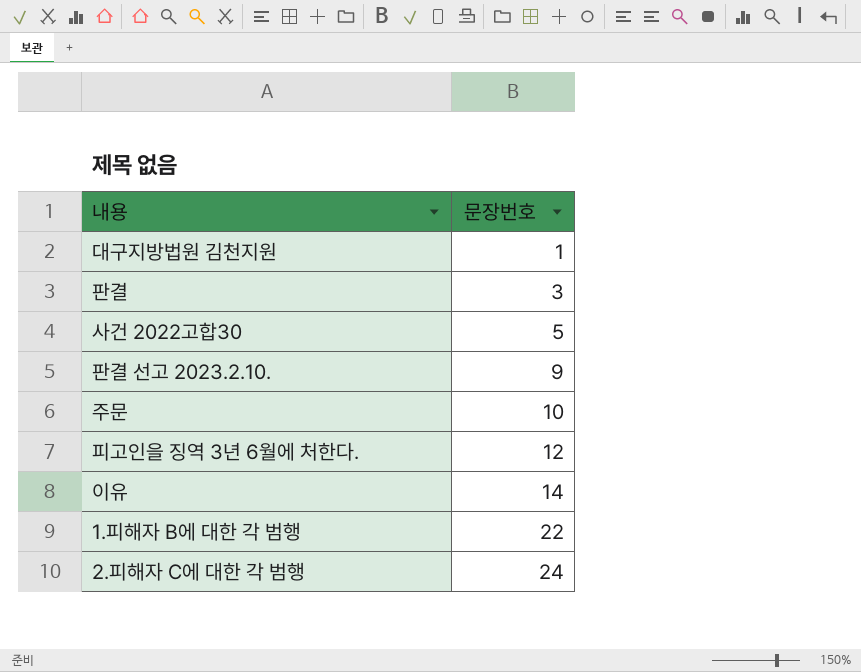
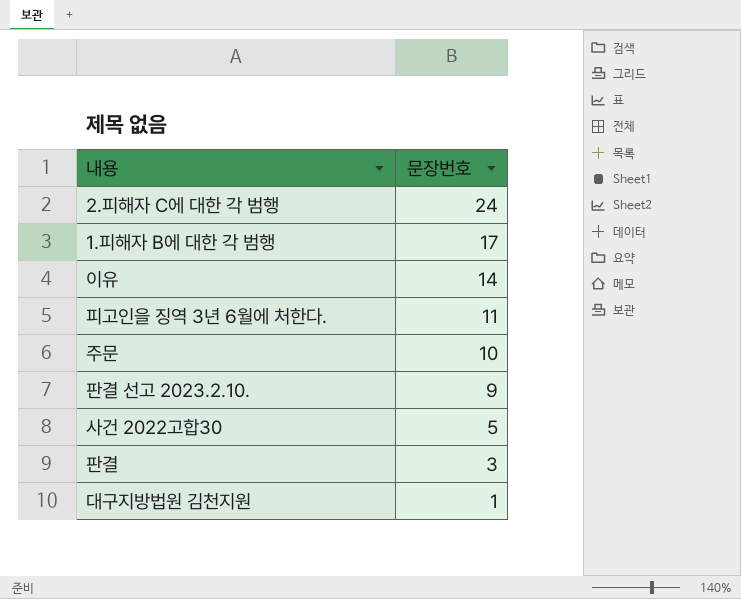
row order: 문장번호 ascending -> 문장번호 descending
1.피해자 B에 대한 각 범행 | 문장번호: 22 -> 17
피고인을 징역 3년 6월에 처한다. | 문장번호: 12 -> 11

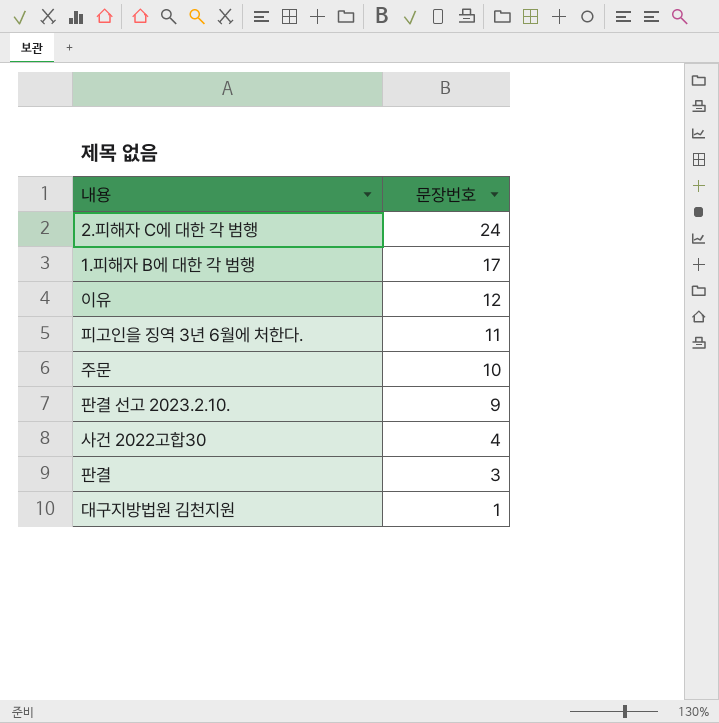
이유 | 문장번호: 14 -> 12
사건 2022고합30 | 문장번호: 5 -> 4

